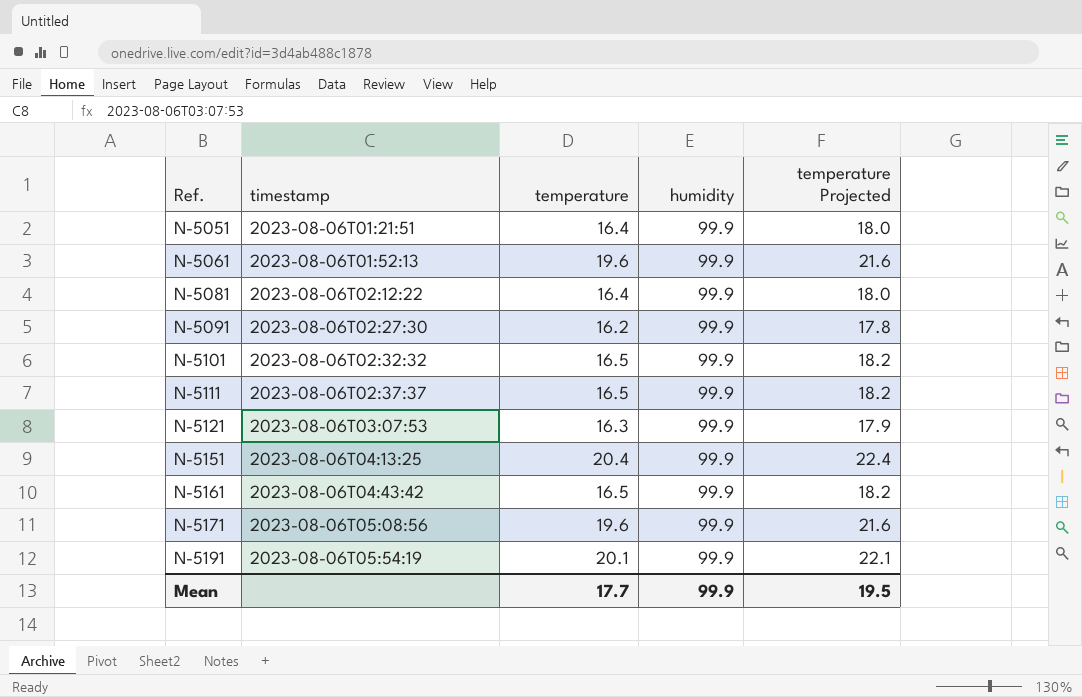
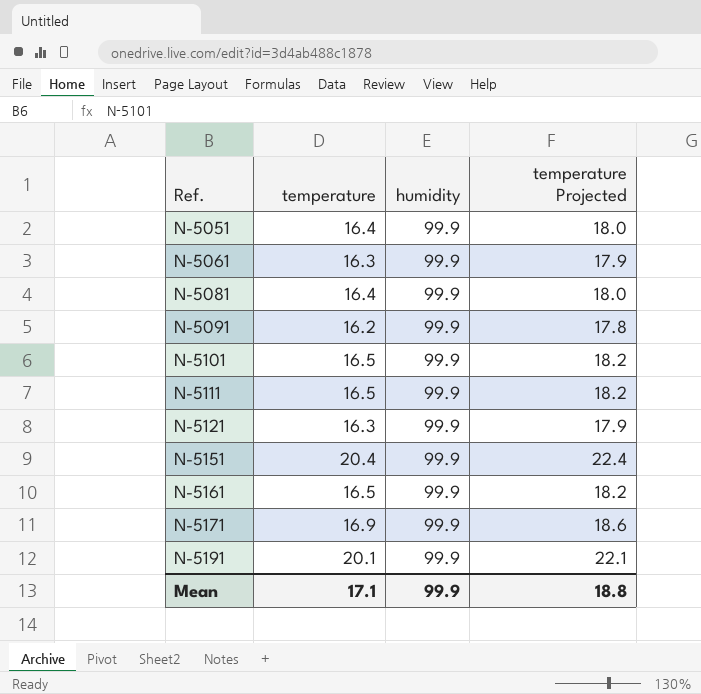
column timestamp | position: 2 -> none
N-5061 | temperature: 19.6 -> 16.3
N-5061 | temperature Projected: 21.6 -> 17.9
N-5171 | temperature: 19.6 -> 16.9
N-5171 | temperature Projected: 21.6 -> 18.6
Mean | temperature: 17.7 -> 17.1
Mean | temperature Projected: 19.5 -> 18.8

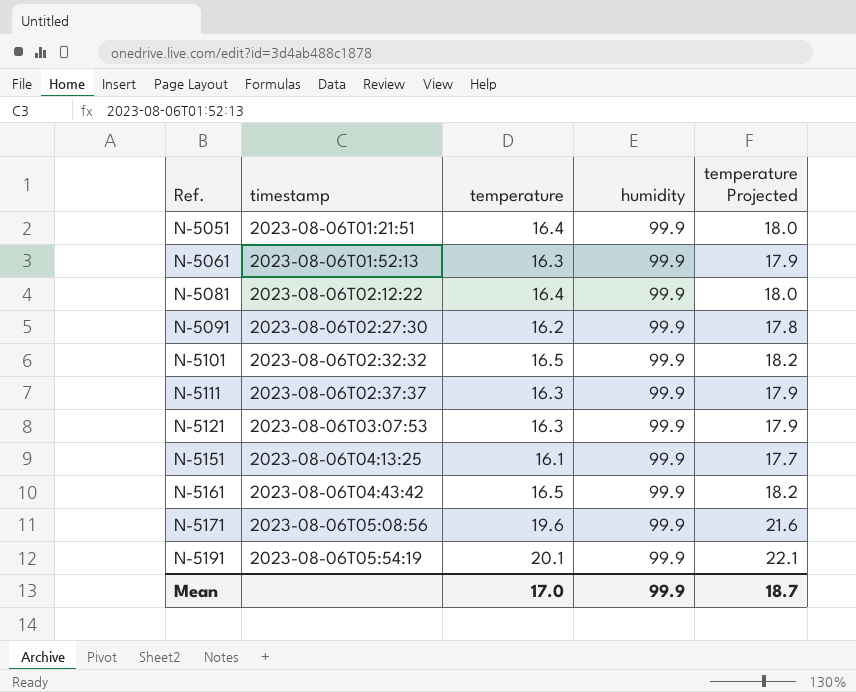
column timestamp | position: none -> 2
N-5111 | temperature: 16.5 -> 16.3
N-5111 | temperature Projected: 18.2 -> 17.9
N-5151 | temperature: 20.4 -> 16.1
N-5151 | temperature Projected: 22.4 -> 17.7
N-5171 | temperature: 16.9 -> 19.6
N-5171 | temperature Projected: 18.6 -> 21.6
Mean | temperature: 17.1 -> 17.0
Mean | temperature Projected: 18.8 -> 18.7

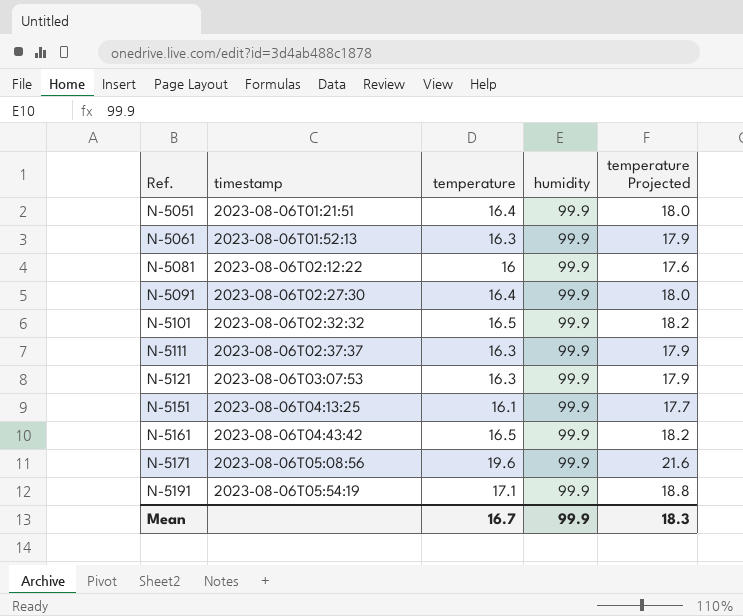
N-5081 | temperature: 16.4 -> 16
N-5081 | temperature Projected: 18.0 -> 17.6
N-5091 | temperature: 16.2 -> 16.4
N-5091 | temperature Projected: 17.8 -> 18.0
N-5191 | temperature: 20.1 -> 17.1
N-5191 | temperature Projected: 22.1 -> 18.8
Mean | temperature: 17.0 -> 16.7
Mean | temperature Projected: 18.7 -> 18.3

